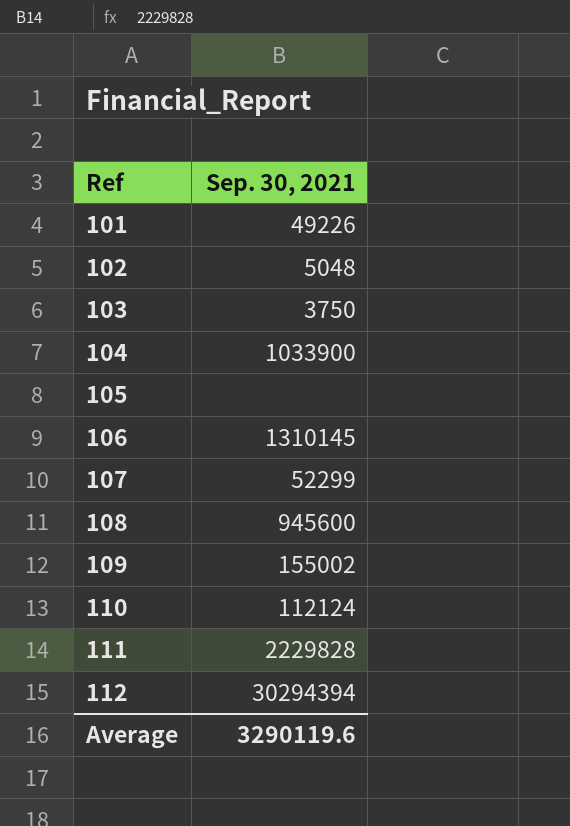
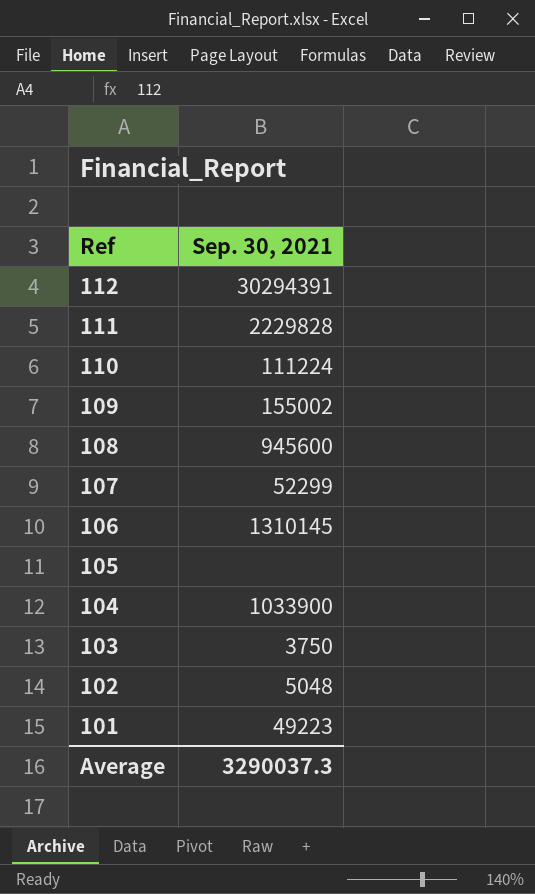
row order: Ref ascending -> Ref descending
112 | Sep. 30, 2021: 30294394 -> 30294391
110 | Sep. 30, 2021: 112124 -> 111224
101 | Sep. 30, 2021: 49226 -> 49223
Average | Sep. 30, 2021: 3290119.6 -> 3290037.3

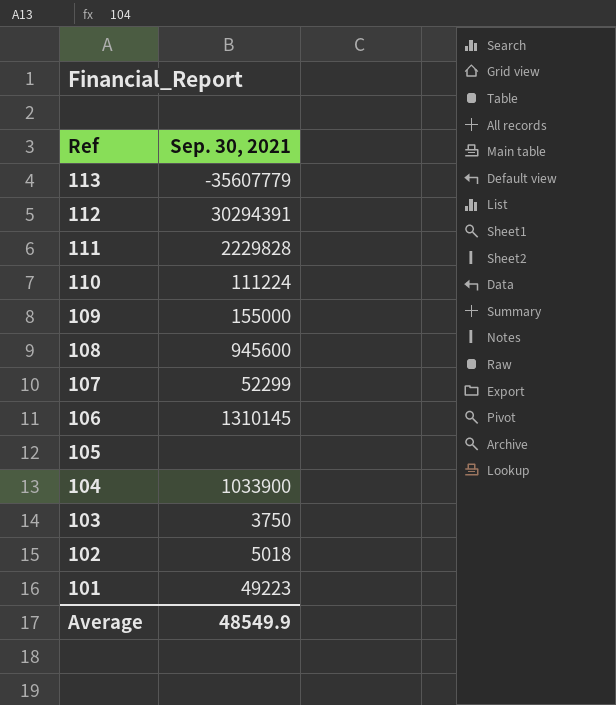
row 113: none -> -35607779
109 | Sep. 30, 2021: 155002 -> 155000
102 | Sep. 30, 2021: 5048 -> 5018
Average | Sep. 30, 2021: 3290037.3 -> 48549.9

